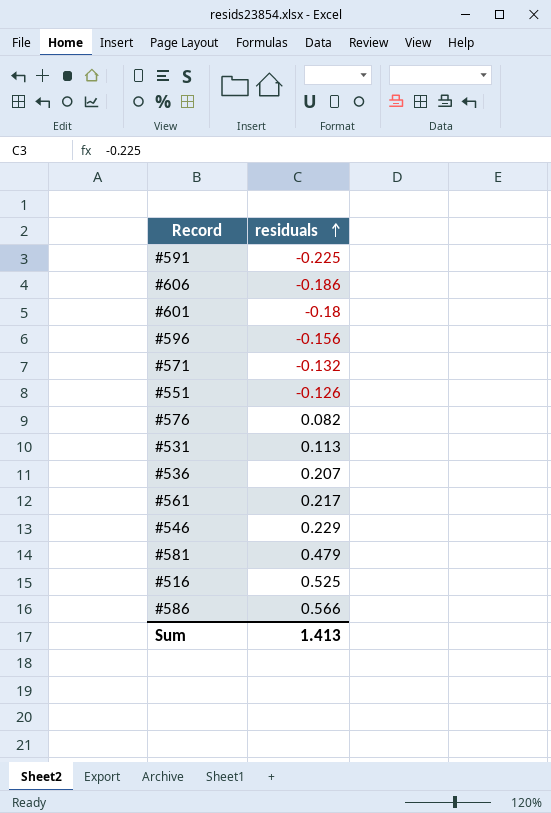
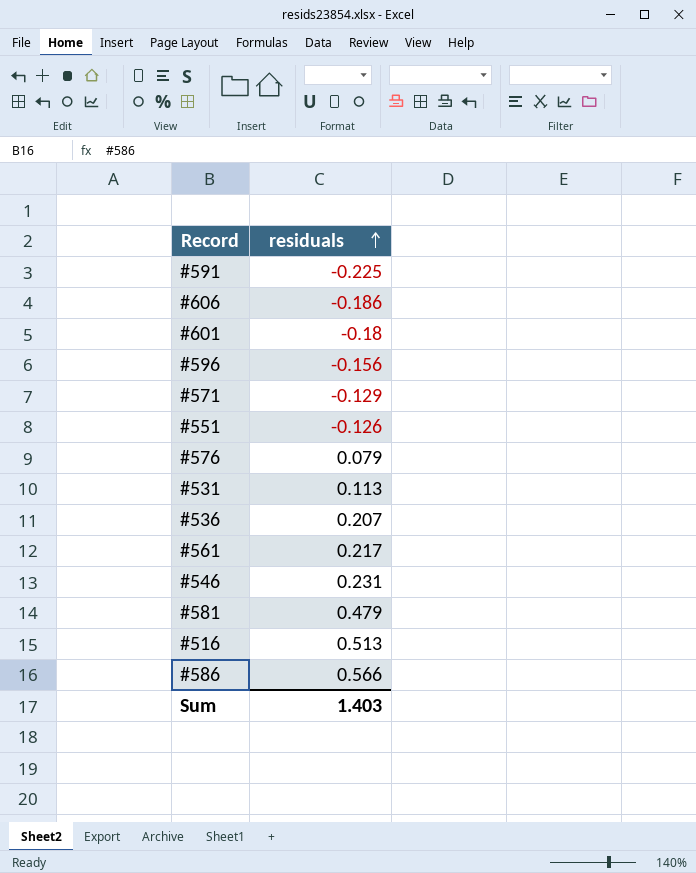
#571 | residuals: -0.132 -> -0.129
#576 | residuals: 0.082 -> 0.079
#546 | residuals: 0.229 -> 0.231
#516 | residuals: 0.525 -> 0.513
Sum | residuals: 1.413 -> 1.403

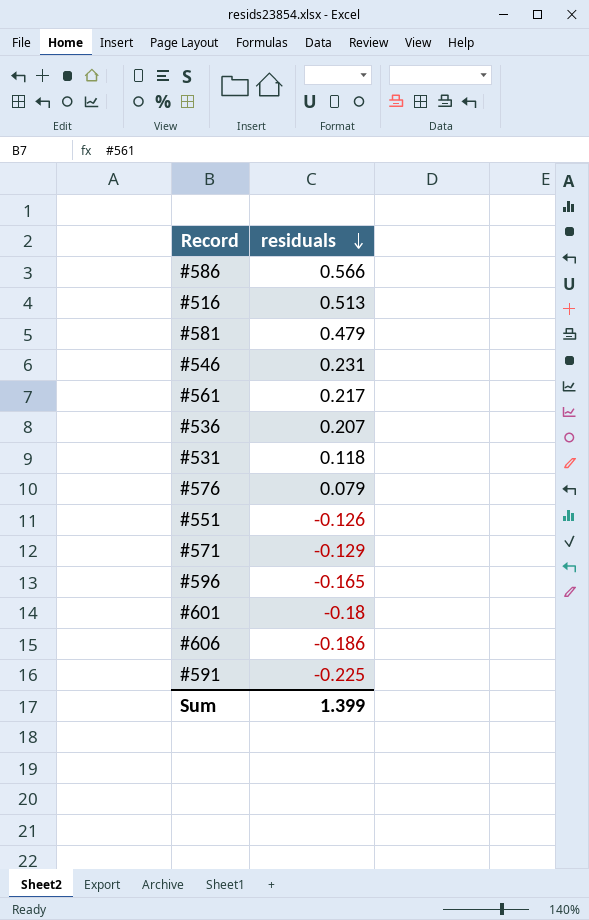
row order: residuals ascending -> residuals descending
#531 | residuals: 0.113 -> 0.118
#596 | residuals: -0.156 -> -0.165
Sum | residuals: 1.403 -> 1.399

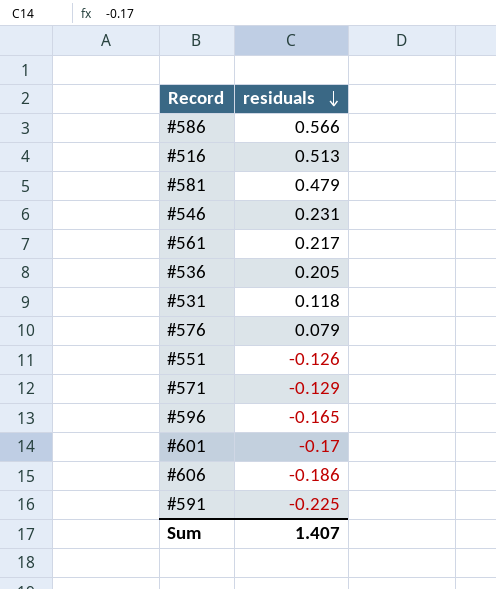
#536 | residuals: 0.207 -> 0.205
#601 | residuals: -0.18 -> -0.17
Sum | residuals: 1.399 -> 1.407

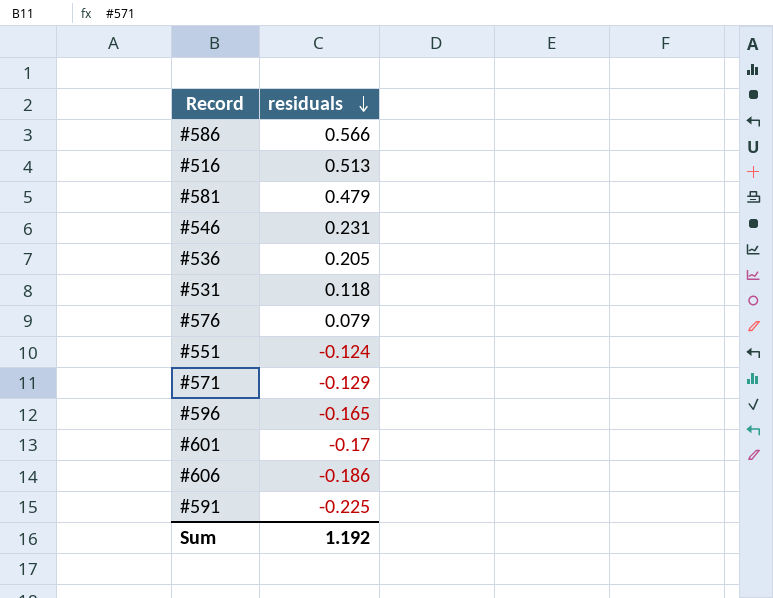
row #561: 0.217 -> none
#551 | residuals: -0.126 -> -0.124
Sum | residuals: 1.407 -> 1.192

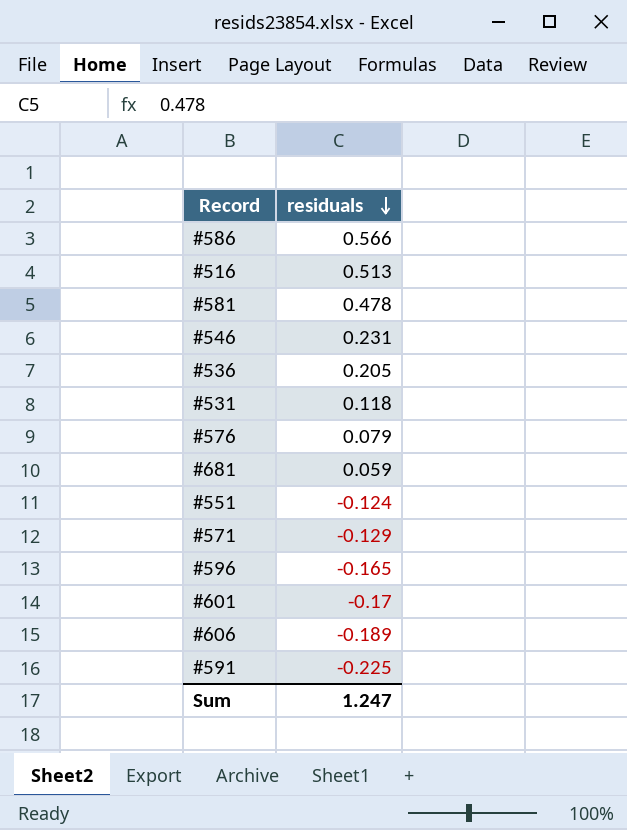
#581 | residuals: 0.479 -> 0.478
row #681: none -> 0.059
#606 | residuals: -0.186 -> -0.189
Sum | residuals: 1.192 -> 1.247

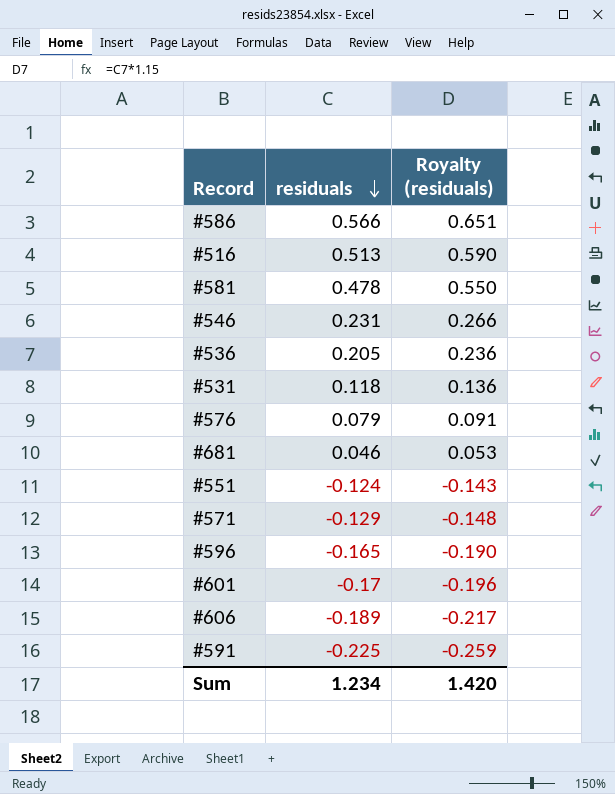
column Royalty (residuals) | formula: none -> [residuals] * 1.15
#681 | residuals: 0.059 -> 0.046
Sum | residuals: 1.247 -> 1.234

